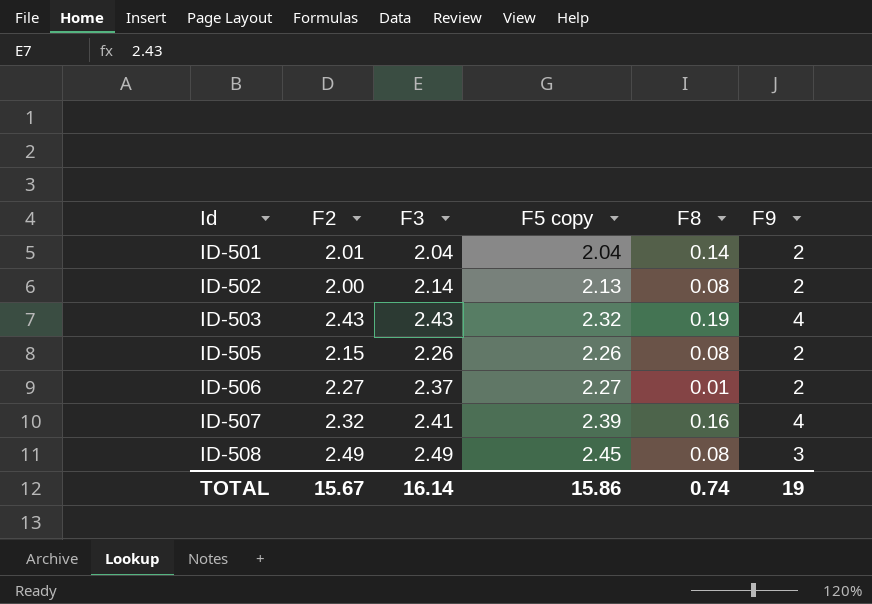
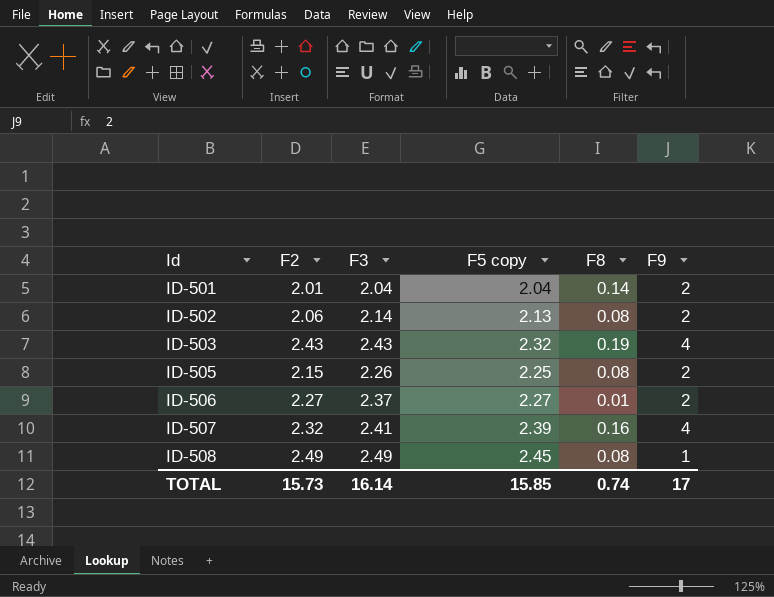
ID-502 | F2: 2.00 -> 2.06
ID-505 | F5 copy: 2.26 -> 2.25
ID-508 | F9: 3 -> 1
TOTAL | F2: 15.67 -> 15.73
TOTAL | F5 copy: 15.86 -> 15.85
TOTAL | F9: 19 -> 17

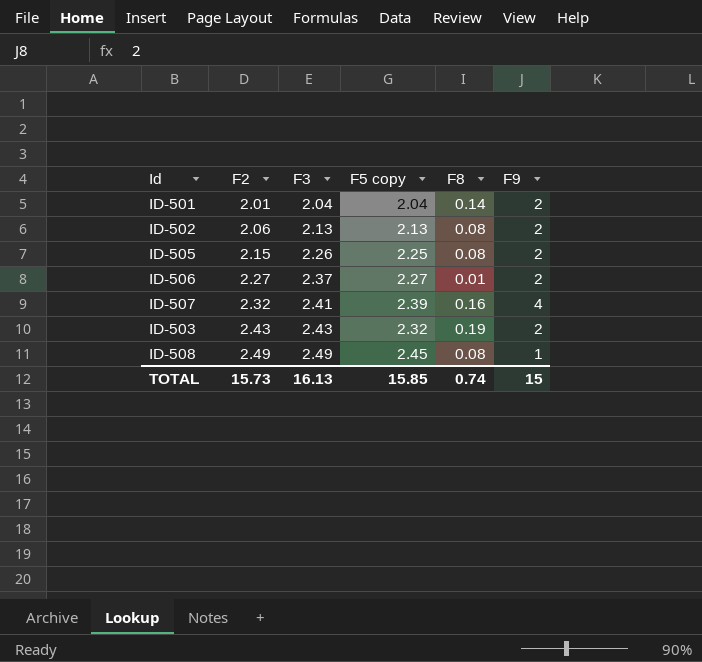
row order: Id ascending -> F2 ascending
ID-502 | F3: 2.14 -> 2.13
ID-503 | F9: 4 -> 2
TOTAL | F3: 16.14 -> 16.13
TOTAL | F9: 17 -> 15

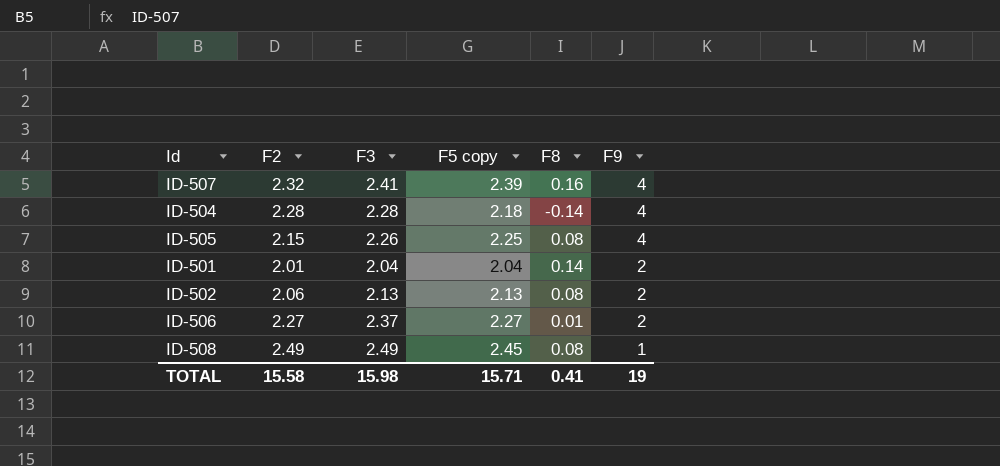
row order: F2 ascending -> F9 descending
row ID-503: 2.43 | 2.43 | 2.32 | 0.19 | 2 -> none
row ID-504: none -> 2.28 | 2.28 | 2.18 | -0.14 | 4
ID-505 | F9: 2 -> 4
TOTAL | F2: 15.73 -> 15.58
TOTAL | F3: 16.13 -> 15.98
TOTAL | F5 copy: 15.85 -> 15.71
TOTAL | F8: 0.74 -> 0.41
TOTAL | F9: 15 -> 19

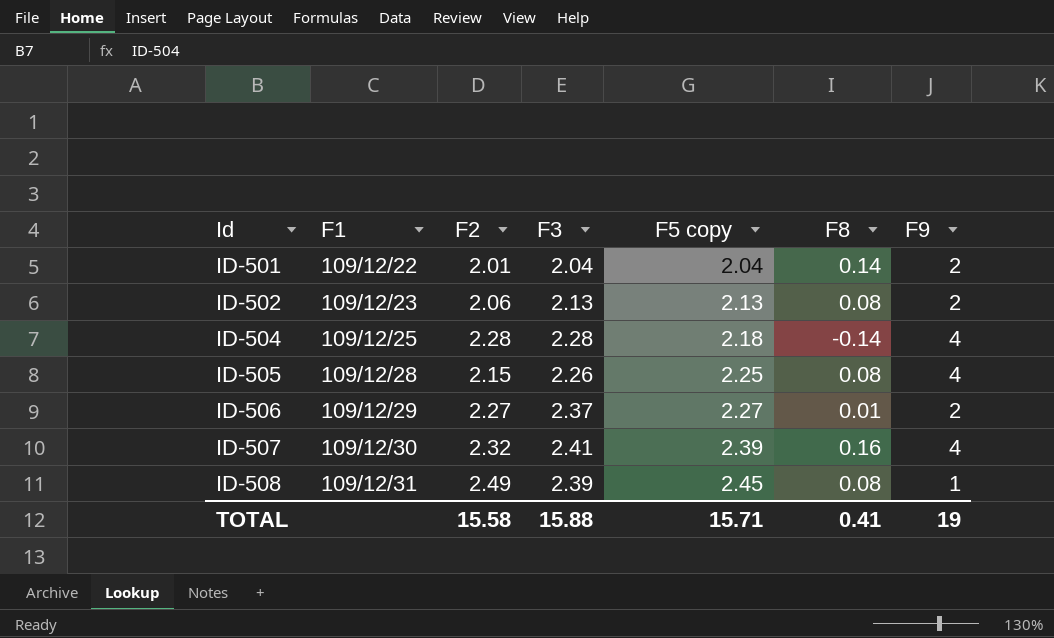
row order: F9 descending -> Id ascending
column F1 | position: none -> 2
ID-508 | F3: 2.49 -> 2.39
TOTAL | F3: 15.98 -> 15.88

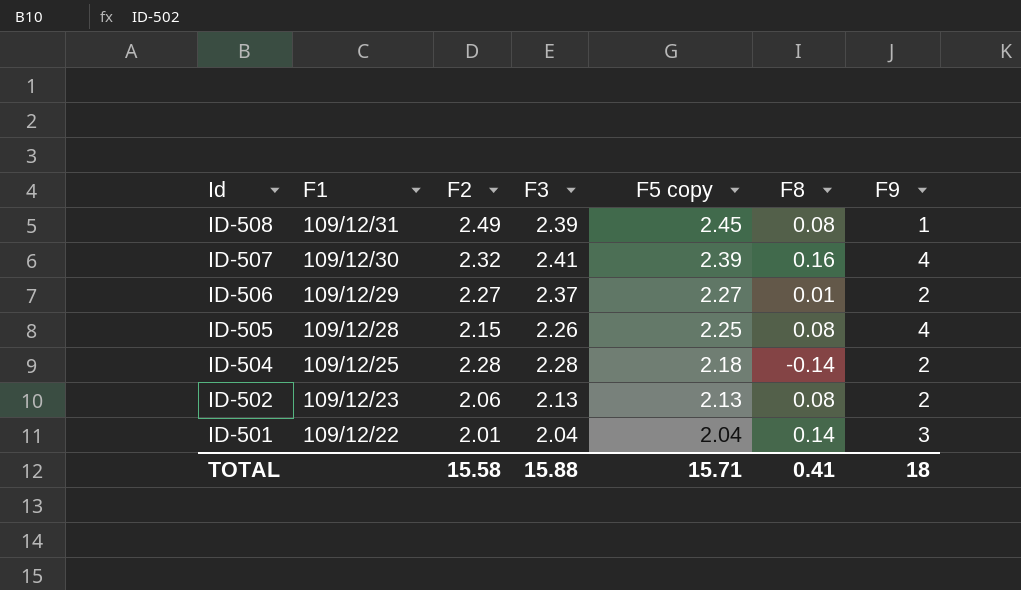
row order: Id ascending -> Id descending
ID-504 | F9: 4 -> 2
ID-501 | F9: 2 -> 3
TOTAL | F9: 19 -> 18

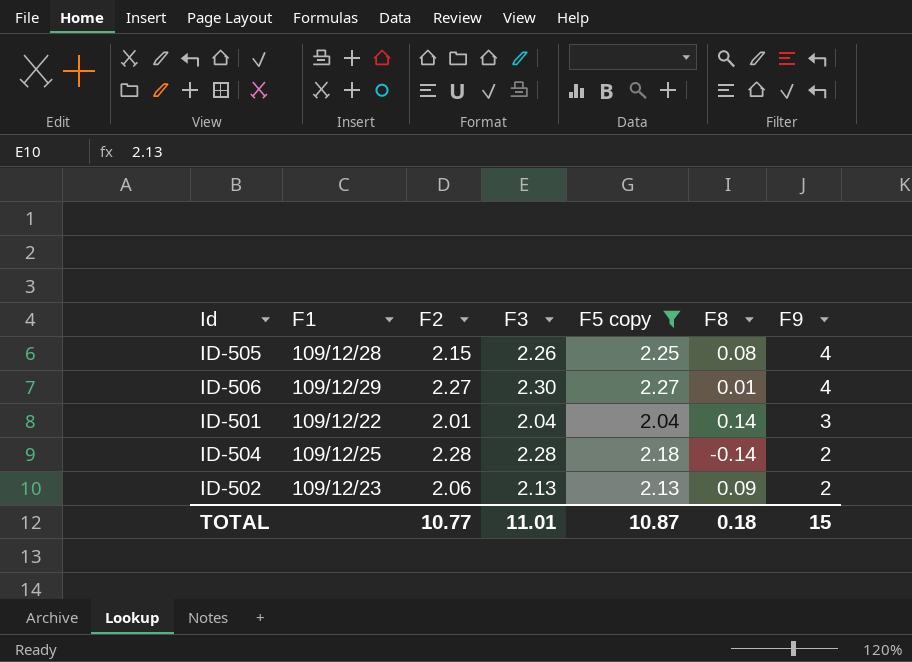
filter: none -> F5 copy <= 2.27
row order: Id descending -> F9 descending
ID-506 | F3: 2.37 -> 2.30
ID-506 | F9: 2 -> 4
ID-502 | F8: 0.08 -> 0.09
TOTAL | F2: 15.58 -> 10.77
TOTAL | F3: 15.88 -> 11.01
TOTAL | F5 copy: 15.71 -> 10.87
TOTAL | F8: 0.41 -> 0.18
TOTAL | F9: 18 -> 15

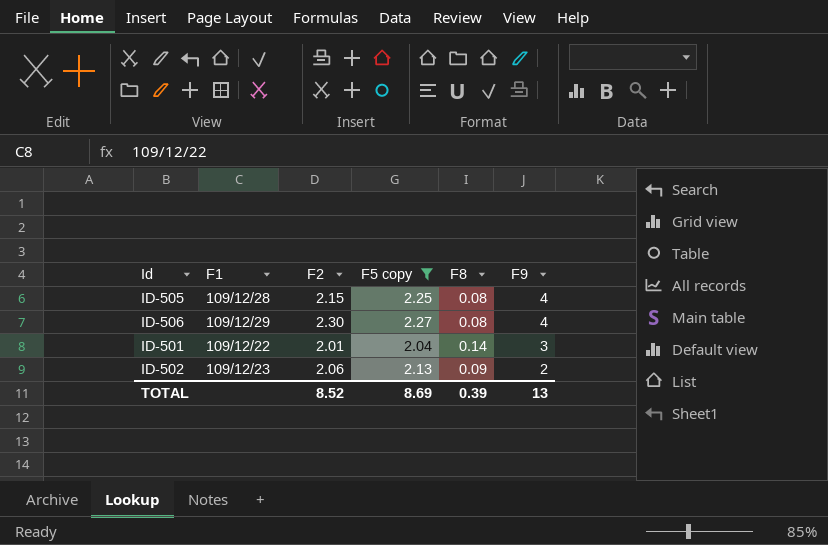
column F3 | position: 4 -> none
row ID-504: 109/12/25 | 2.28 | 2.28 | 2.18 | -0.14 | 2 -> none
ID-506 | F2: 2.27 -> 2.30
ID-506 | F8: 0.01 -> 0.08
TOTAL | F2: 10.77 -> 8.52
TOTAL | F5 copy: 10.87 -> 8.69
TOTAL | F8: 0.18 -> 0.39
TOTAL | F9: 15 -> 13

